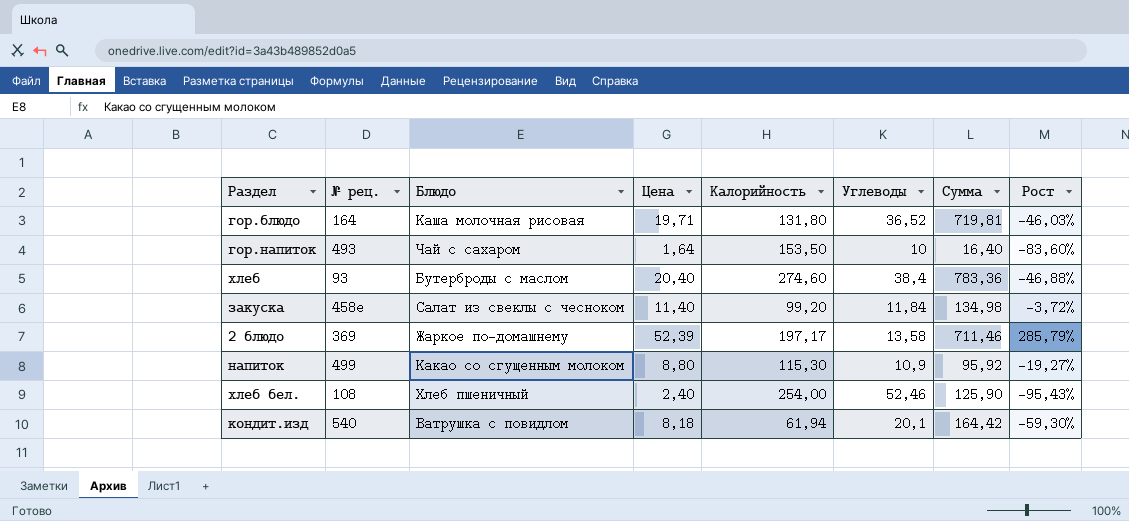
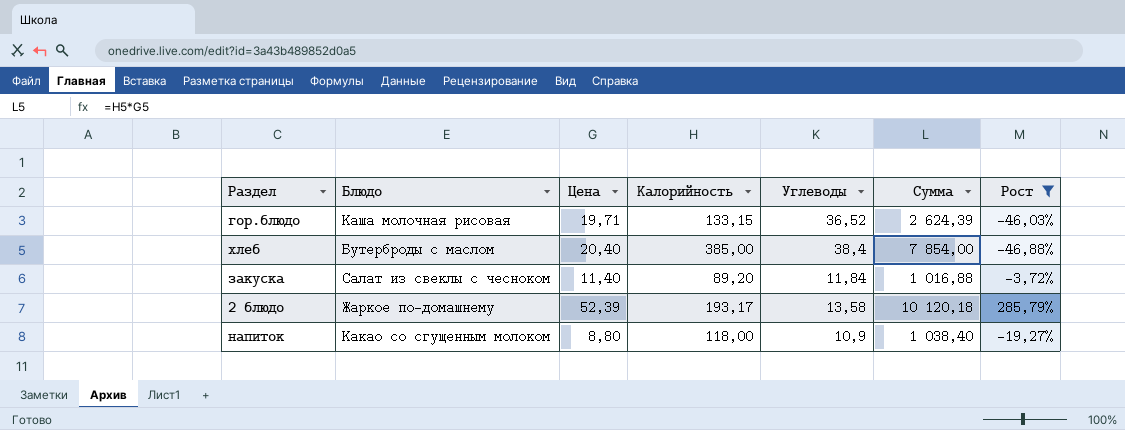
filter: none -> Рост >= -46,88%
column № рец. | position: 2 -> none
column Сумма | formula: [Цена] * [Углеводы] -> [Цена] * [Калорийность]
гор.блюдо | Калорийность: 131,80 -> 133,15
хлеб | Калорийность: 274,60 -> 385,00
закуска | Калорийность: 99,20 -> 89,20
2 блюдо | Калорийность: 197,17 -> 193,17
напиток | Калорийность: 115,30 -> 118,00

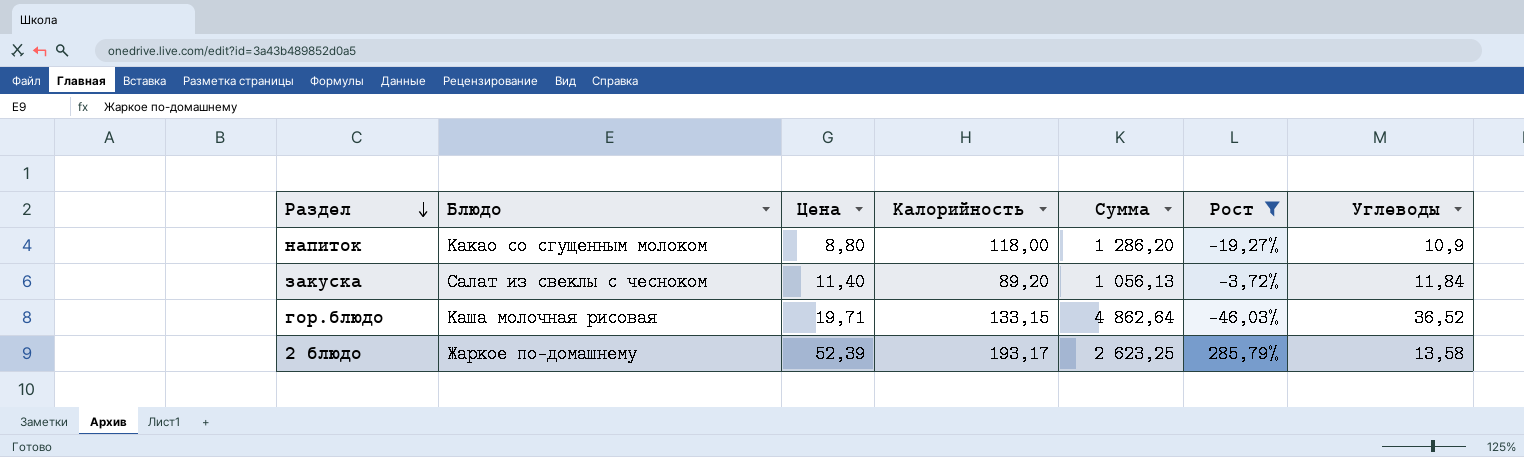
row order: none -> Раздел descending
column Сумма | formula: [Цена] * [Калорийность] -> [Калорийность] * [Углеводы]
column Углеводы | position: 5 -> 7
row хлеб: Бутерброды с маслом | 20,40 | 385,00 | 38,4 | 7 854,00 | -46,88% -> none

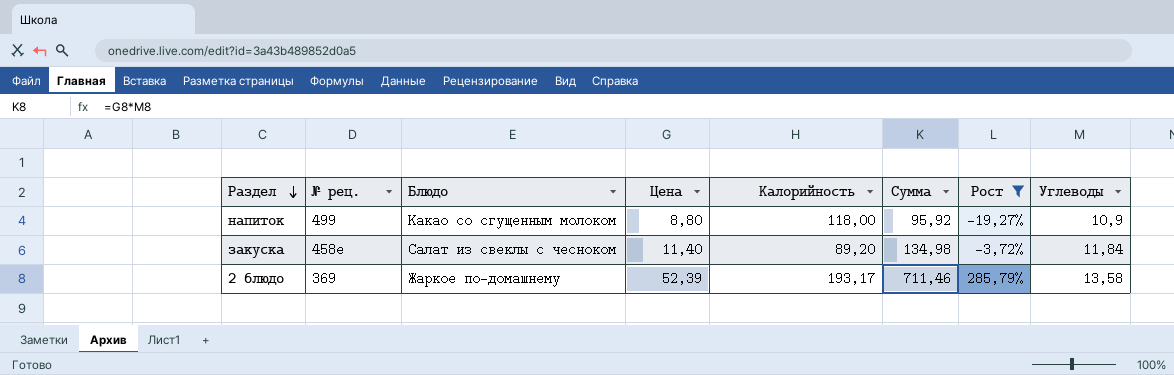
column № рец. | position: none -> 2
column Сумма | formula: [Калорийность] * [Углеводы] -> [Цена] * [Углеводы]
row гор.блюдо: Каша молочная рисовая | 19,71 | 133,15 | 4 862,64 | -46,03% | 36,52 -> none

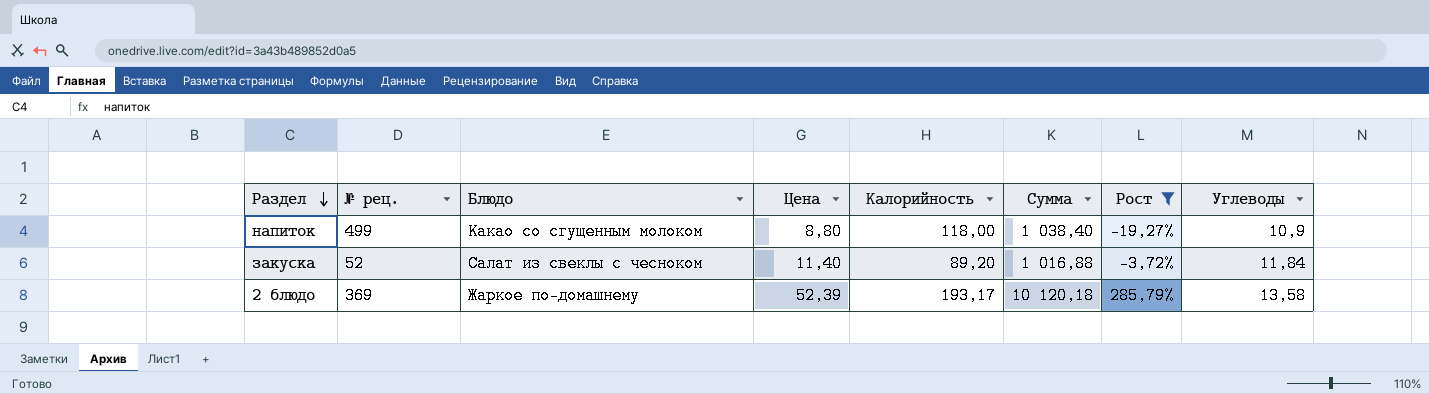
column Сумма | formula: [Цена] * [Углеводы] -> [Цена] * [Калорийность]
закуска | № рец.: 458е -> 52

